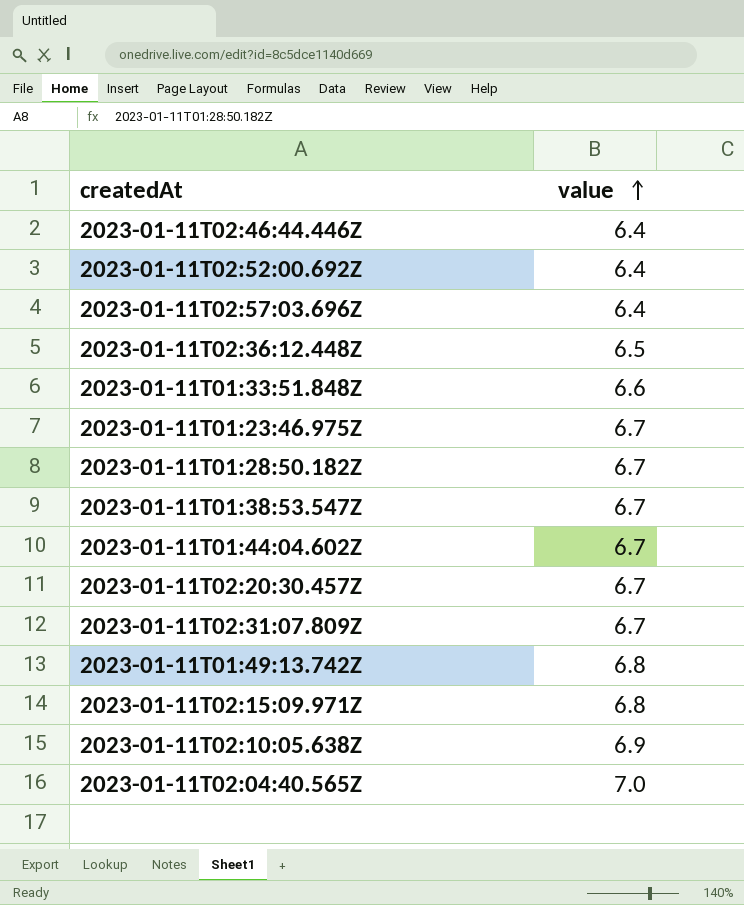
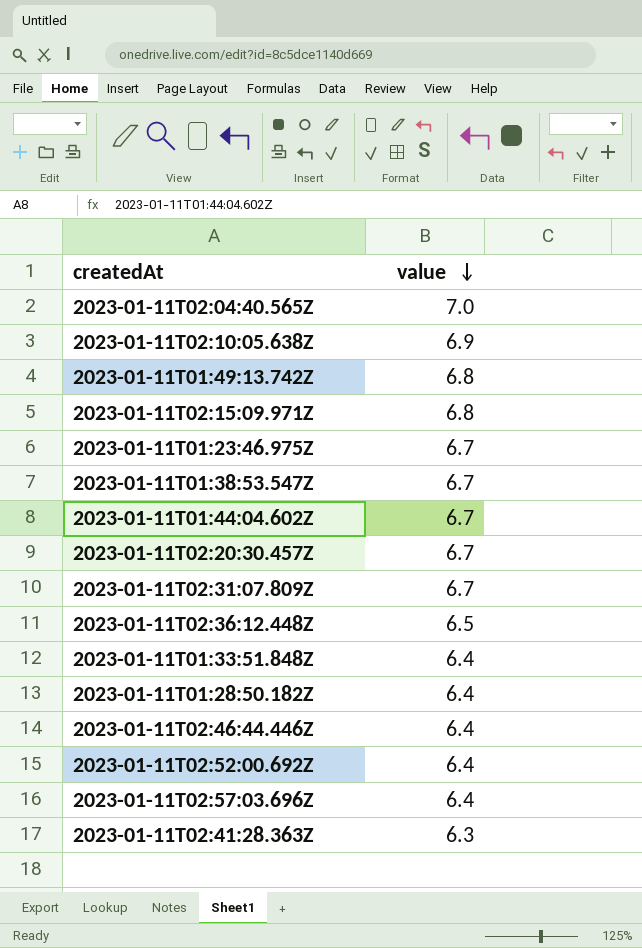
row order: value ascending -> value descending
2023-01-11T01:33:51.848Z | value: 6.6 -> 6.4
2023-01-11T01:28:50.182Z | value: 6.7 -> 6.4
row 2023-01-11T02:41:28.363Z: none -> 6.3

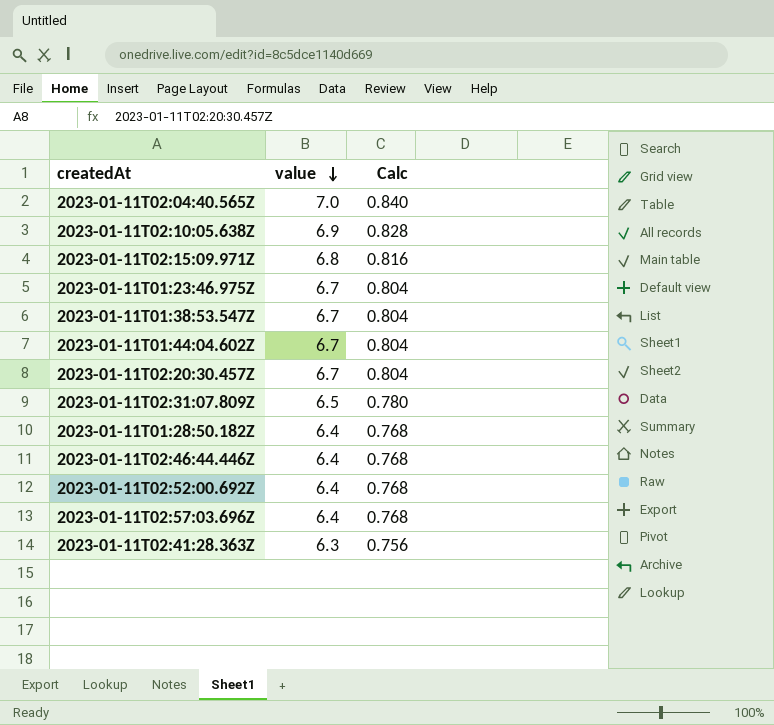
column Calc | formula: none -> [value] * 0.12
row 2023-01-11T01:49:13.742Z: 6.8 -> none
row 2023-01-11T02:36:12.448Z: 6.5 -> none
row 2023-01-11T01:33:51.848Z: 6.4 -> none
2023-01-11T02:31:07.809Z | value: 6.7 -> 6.5

